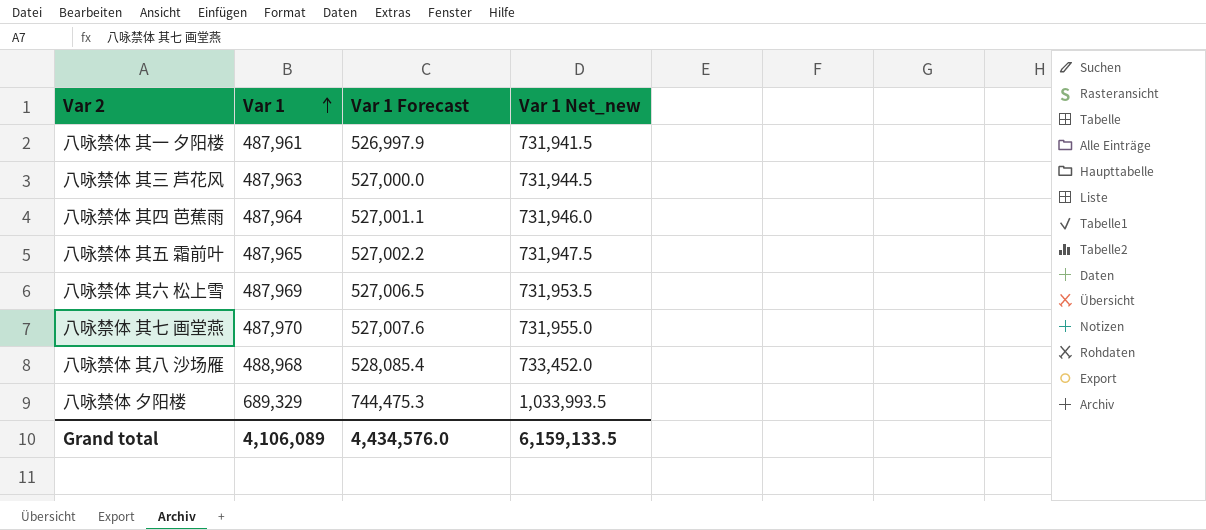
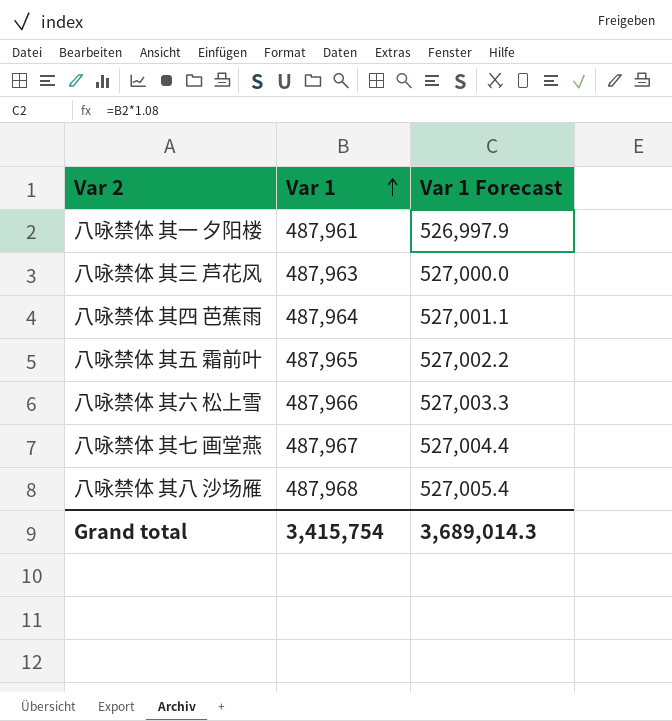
column Var 1 Net_new | formula: [Var 1] * 1.5 -> none
row 八咏禁体 夕阳楼: 689,329 | 744,475.3 | 1,033,993.5 -> none
八咏禁体 其六 松上雪 | Var 1: 487,969 -> 487,966
八咏禁体 其六 松上雪 | Var 1 Forecast: 527,006.5 -> 527,003.3
八咏禁体 其七 画堂燕 | Var 1: 487,970 -> 487,967
八咏禁体 其七 画堂燕 | Var 1 Forecast: 527,007.6 -> 527,004.4
八咏禁体 其八 沙场雁 | Var 1: 488,968 -> 487,968
八咏禁体 其八 沙场雁 | Var 1 Forecast: 528,085.4 -> 527,005.4
Grand total | Var 1: 4,106,089 -> 3,415,754
Grand total | Var 1 Forecast: 4,434,576.0 -> 3,689,014.3

